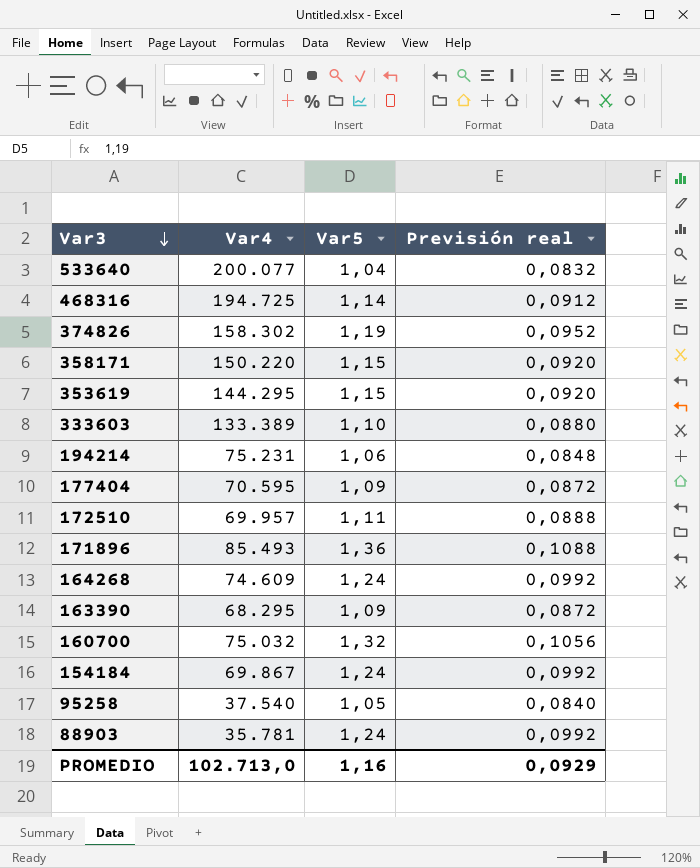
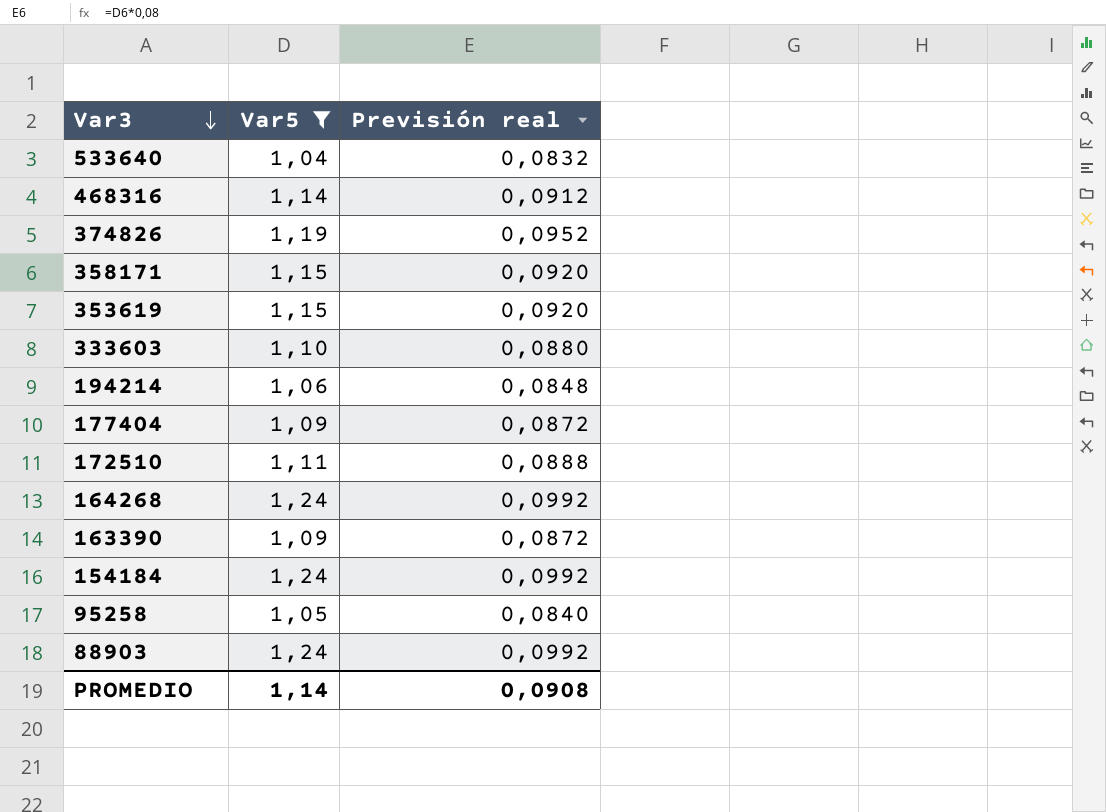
filter: none -> Var5 <= 1,24
column Var4 | position: 2 -> none
PROMEDIO | Var5: 1,16 -> 1,14
PROMEDIO | Previsión real: 0,0929 -> 0,0908

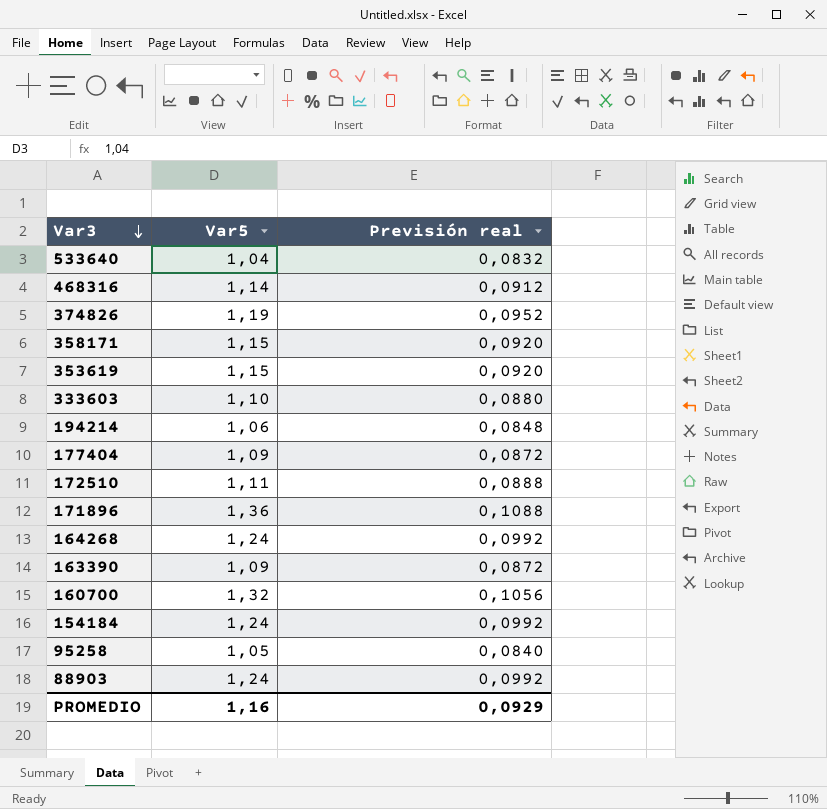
filter: Var5 <= 1,24 -> none
PROMEDIO | Var5: 1,14 -> 1,16
PROMEDIO | Previsión real: 0,0908 -> 0,0929

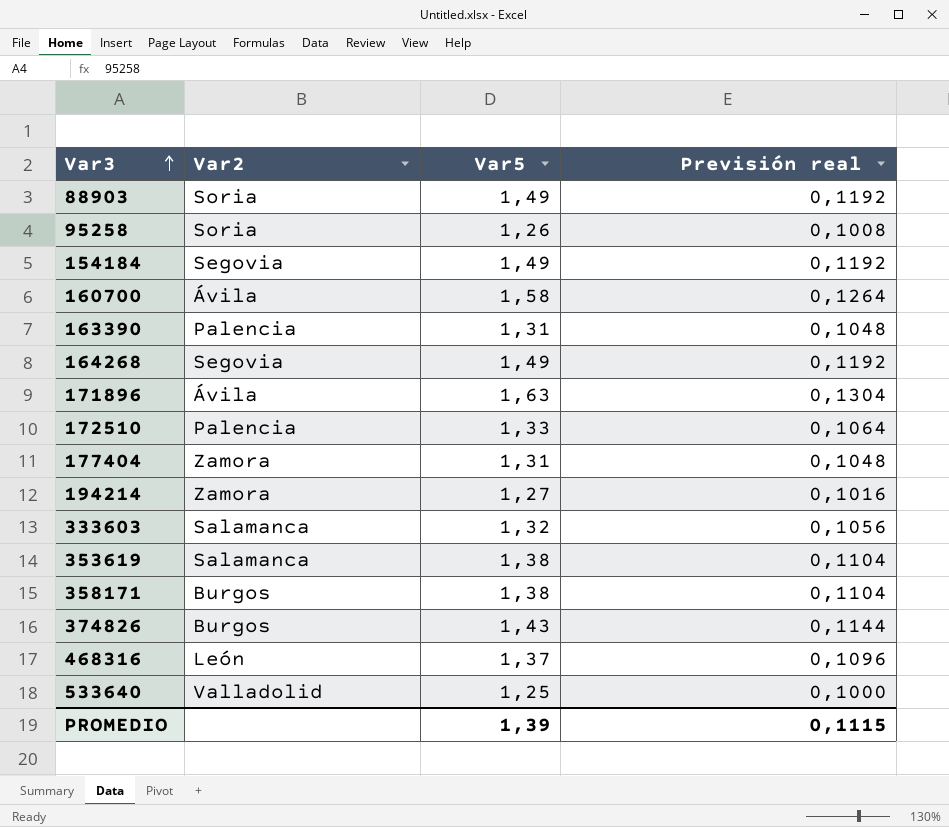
row order: Var3 descending -> Var3 ascending
column Var2 | position: none -> 2
88903 | Var5: 1,24 -> 1,49
88903 | Previsión real: 0,0992 -> 0,1192
95258 | Var5: 1,05 -> 1,26
95258 | Previsión real: 0,0840 -> 0,1008
154184 | Var5: 1,24 -> 1,49
154184 | Previsión real: 0,0992 -> 0,1192
160700 | Var5: 1,32 -> 1,58
160700 | Previsión real: 0,1056 -> 0,1264
163390 | Var5: 1,09 -> 1,31
163390 | Previsión real: 0,0872 -> 0,1048
164268 | Var5: 1,24 -> 1,49
164268 | Previsión real: 0,0992 -> 0,1192
171896 | Var5: 1,36 -> 1,63
171896 | Previsión real: 0,1088 -> 0,1304
172510 | Var5: 1,11 -> 1,33
172510 | Previsión real: 0,0888 -> 0,1064
177404 | Var5: 1,09 -> 1,31
177404 | Previsión real: 0,0872 -> 0,1048
194214 | Var5: 1,06 -> 1,27
194214 | Previsión real: 0,0848 -> 0,1016
333603 | Var5: 1,10 -> 1,32
333603 | Previsión real: 0,0880 -> 0,1056
353619 | Var5: 1,15 -> 1,38
353619 | Previsión real: 0,0920 -> 0,1104
358171 | Var5: 1,15 -> 1,38
358171 | Previsión real: 0,0920 -> 0,1104
374826 | Var5: 1,19 -> 1,43
374826 | Previsión real: 0,0952 -> 0,1144
468316 | Var5: 1,14 -> 1,37
468316 | Previsión real: 0,0912 -> 0,1096
533640 | Var5: 1,04 -> 1,25
533640 | Previsión real: 0,0832 -> 0,1000
PROMEDIO | Var5: 1,16 -> 1,39
PROMEDIO | Previsión real: 0,0929 -> 0,1115

